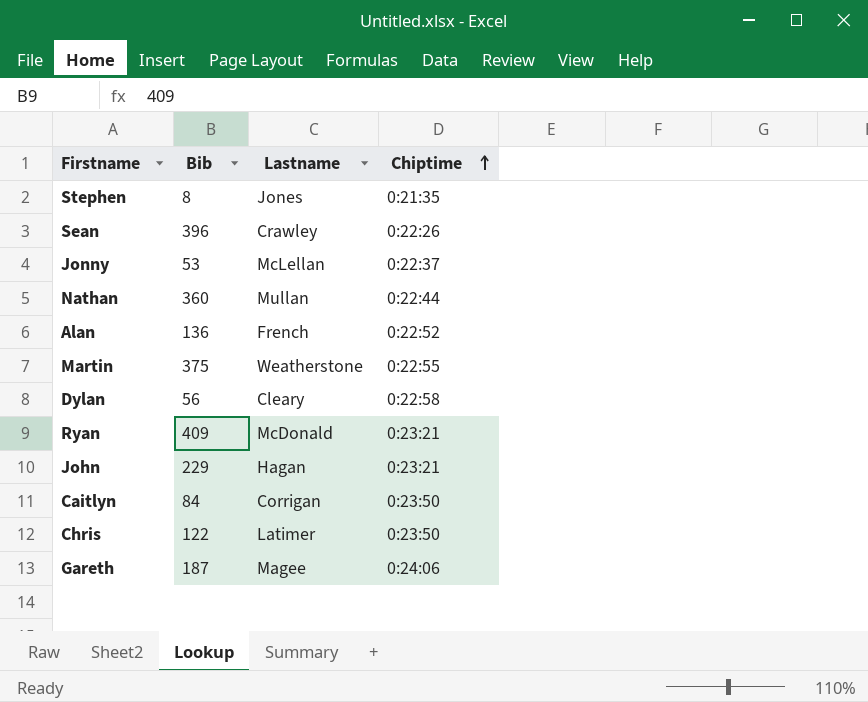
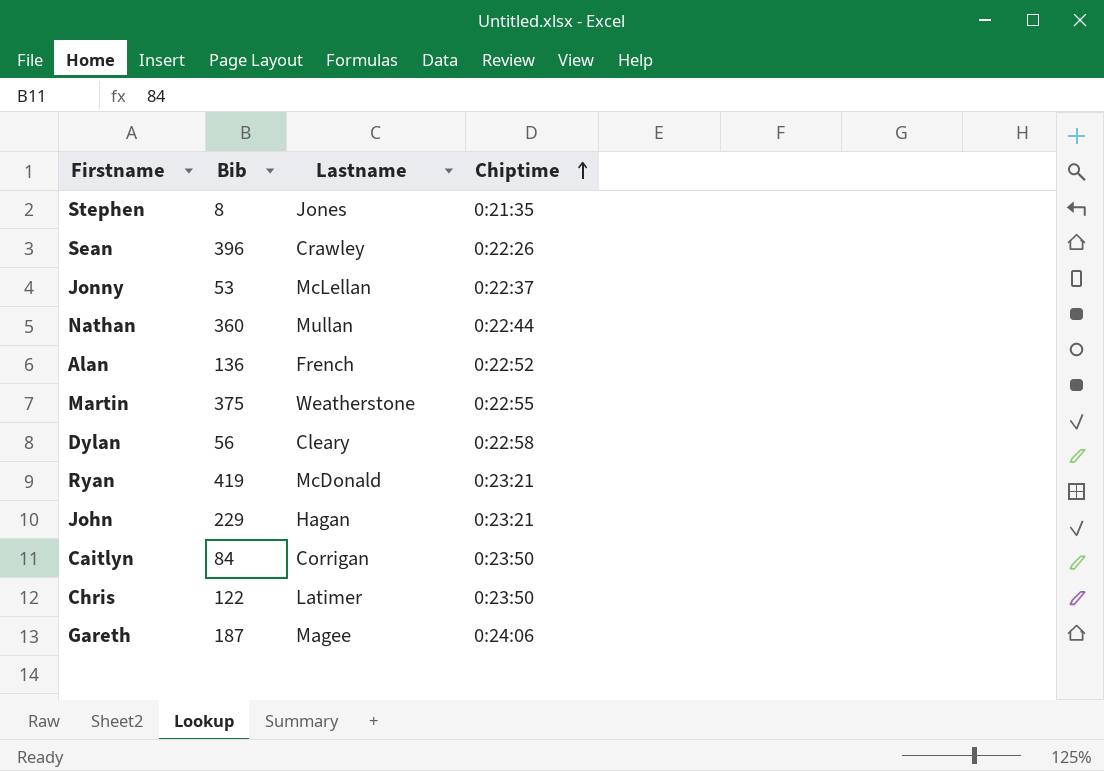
Ryan | Bib: 409 -> 419

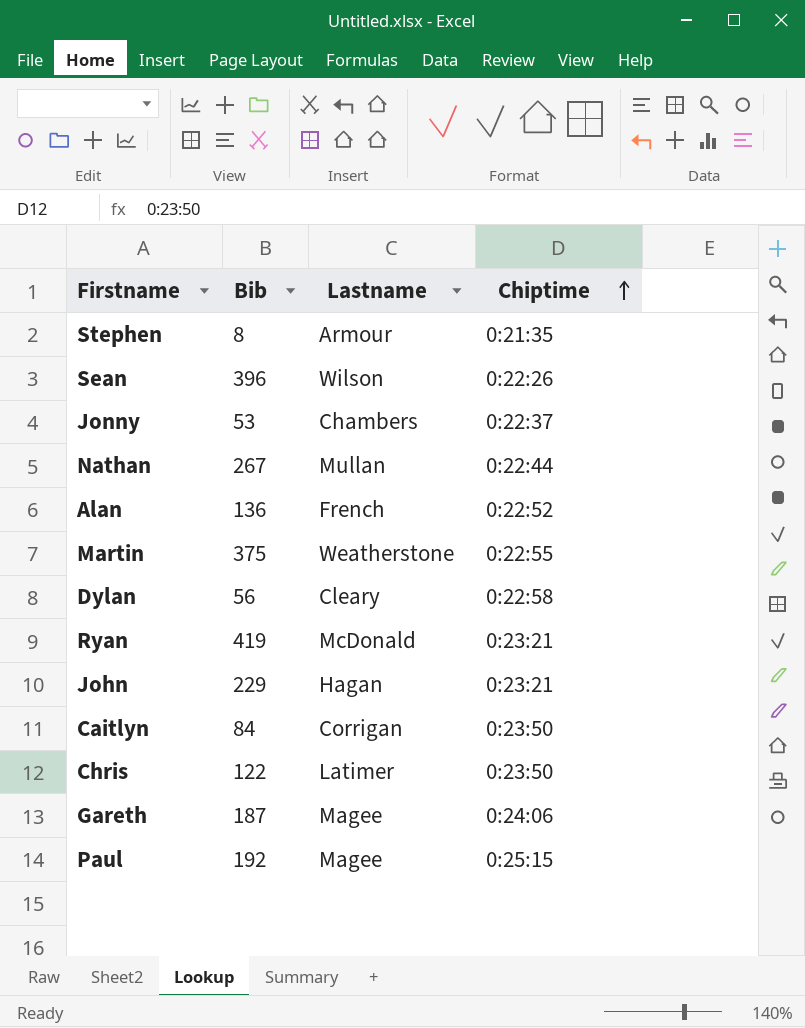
Stephen | Lastname: Jones -> Armour
Sean | Lastname: Crawley -> Wilson
Jonny | Lastname: McLellan -> Chambers
Nathan | Bib: 360 -> 267
row Paul: none -> 192 | Magee | 0:25:15

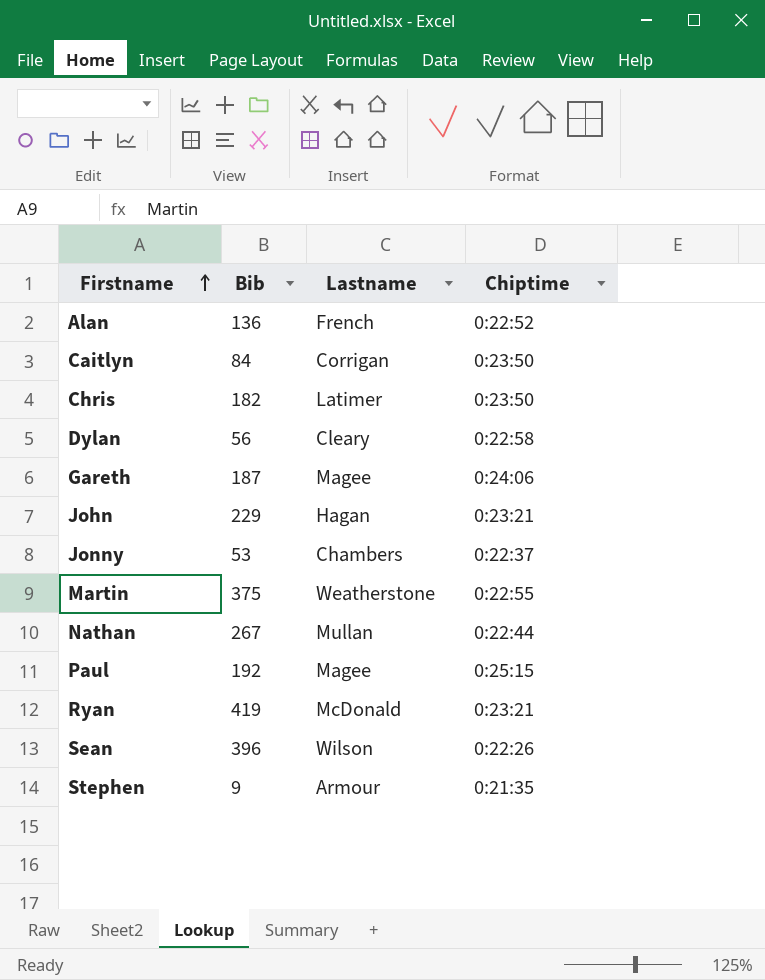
row order: Chiptime ascending -> Firstname ascending
Chris | Bib: 122 -> 182
Stephen | Bib: 8 -> 9

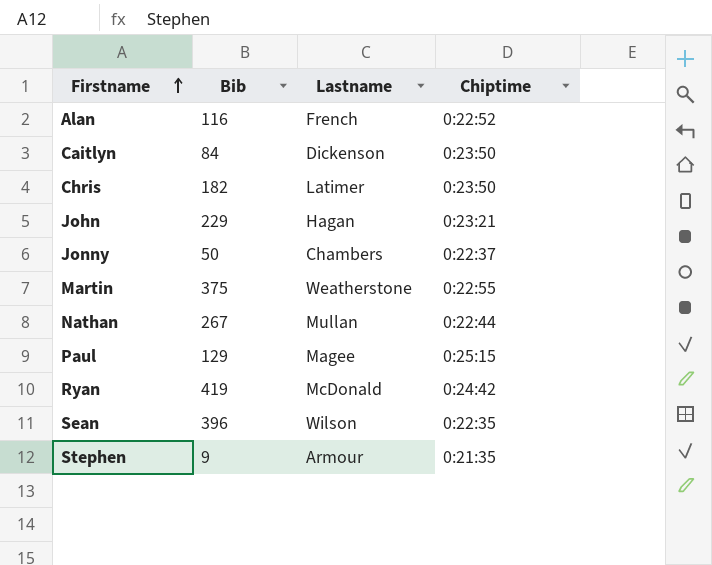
row Dylan: 56 | Cleary | 0:22:58 -> none
row Gareth: 187 | Magee | 0:24:06 -> none
Alan | Bib: 136 -> 116
Caitlyn | Lastname: Corrigan -> Dickenson
Jonny | Bib: 53 -> 50
Paul | Bib: 192 -> 129
Ryan | Chiptime: 0:23:21 -> 0:24:42
Sean | Chiptime: 0:22:26 -> 0:22:35

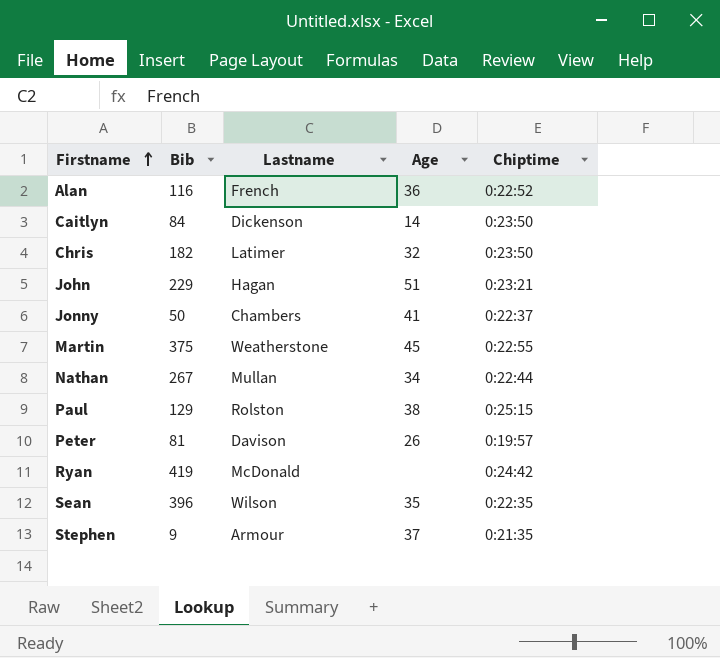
column Age | position: none -> 4
Paul | Lastname: Magee -> Rolston
row Peter: none -> 81 | Davison | 26 | 0:19:57

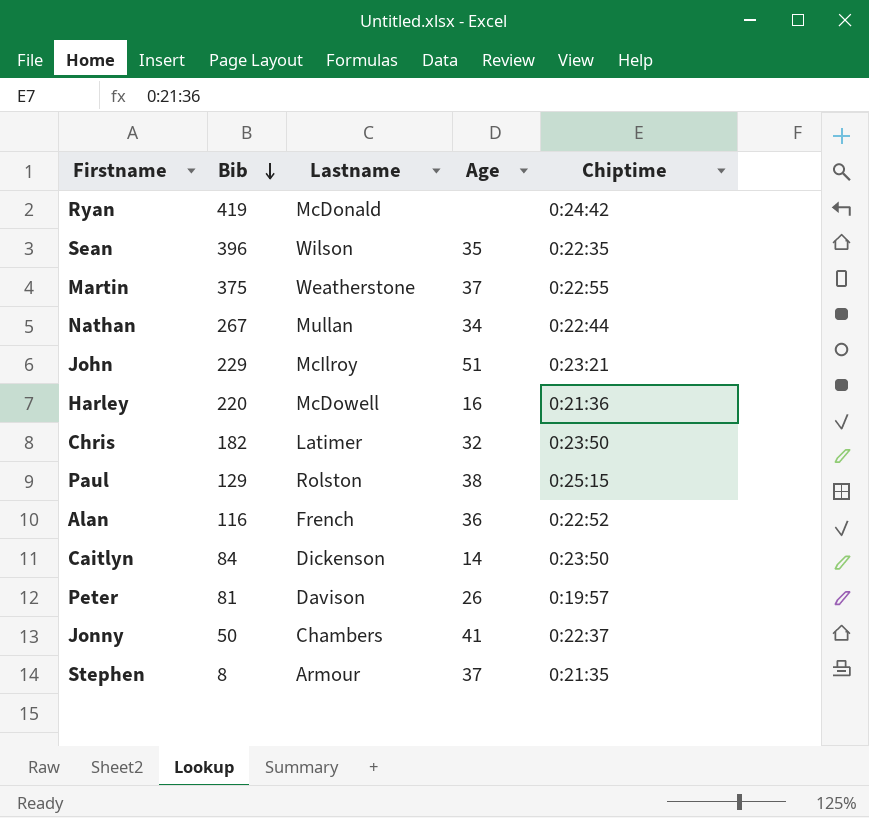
row order: Firstname ascending -> Bib descending
Martin | Age: 45 -> 37
John | Lastname: Hagan -> McIlroy
row Harley: none -> 220 | McDowell | 16 | 0:21:36
Stephen | Bib: 9 -> 8

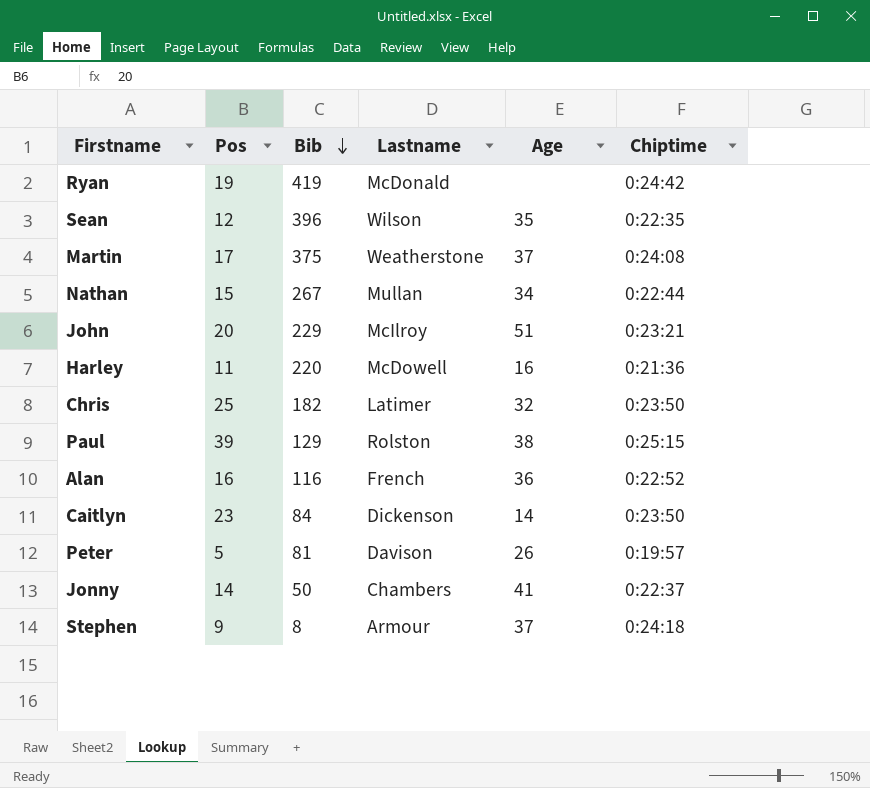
column Pos | position: none -> 2
Martin | Chiptime: 0:22:55 -> 0:24:08
Stephen | Chiptime: 0:21:35 -> 0:24:18

